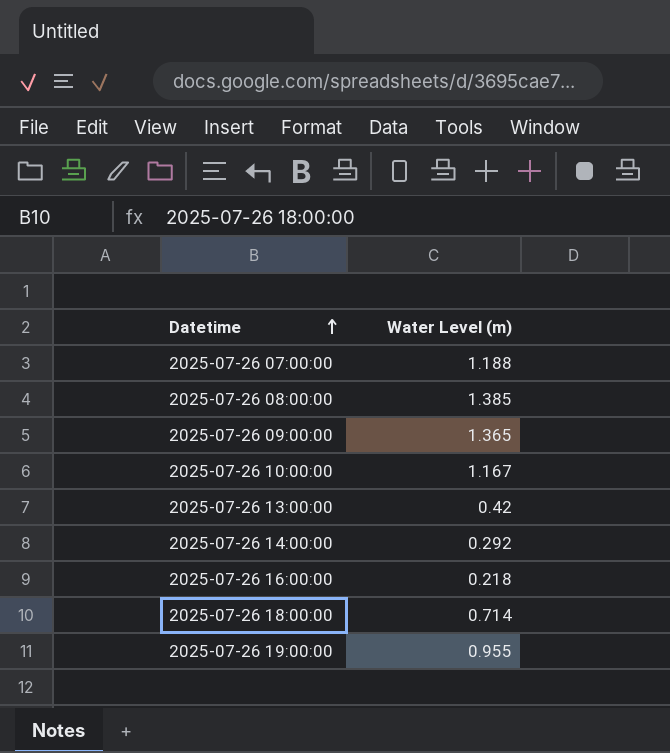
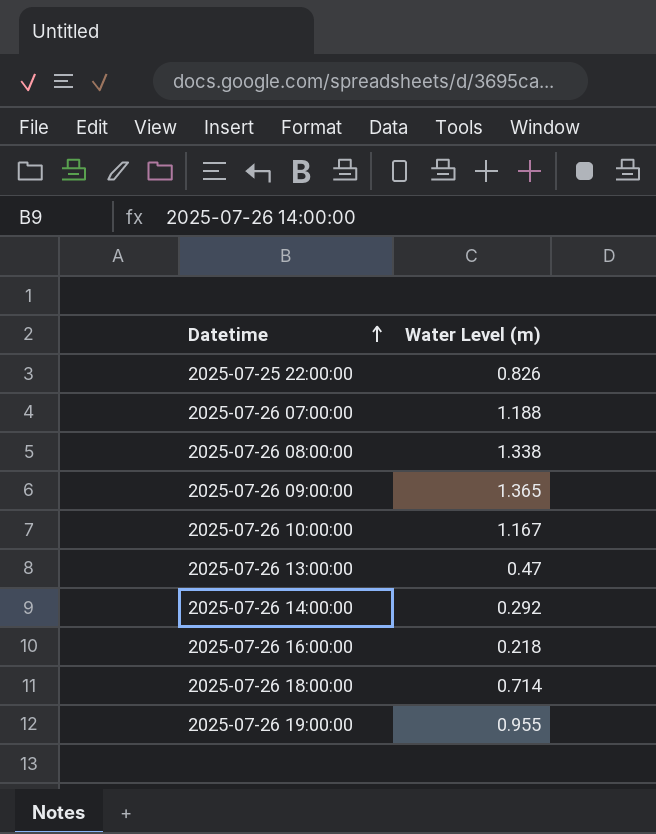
row 2025-07-25 22:00:00: none -> 0.826
2025-07-26 08:00:00 | Water Level (m): 1.385 -> 1.338
2025-07-26 13:00:00 | Water Level (m): 0.42 -> 0.47

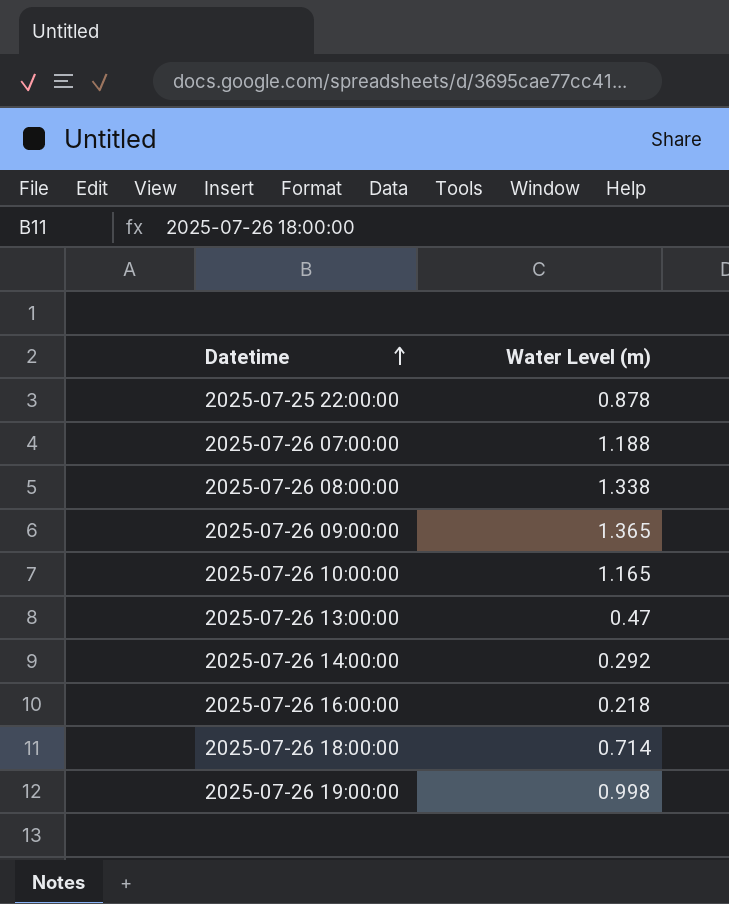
2025-07-25 22:00:00 | Water Level (m): 0.826 -> 0.878
2025-07-26 10:00:00 | Water Level (m): 1.167 -> 1.165
2025-07-26 19:00:00 | Water Level (m): 0.955 -> 0.998

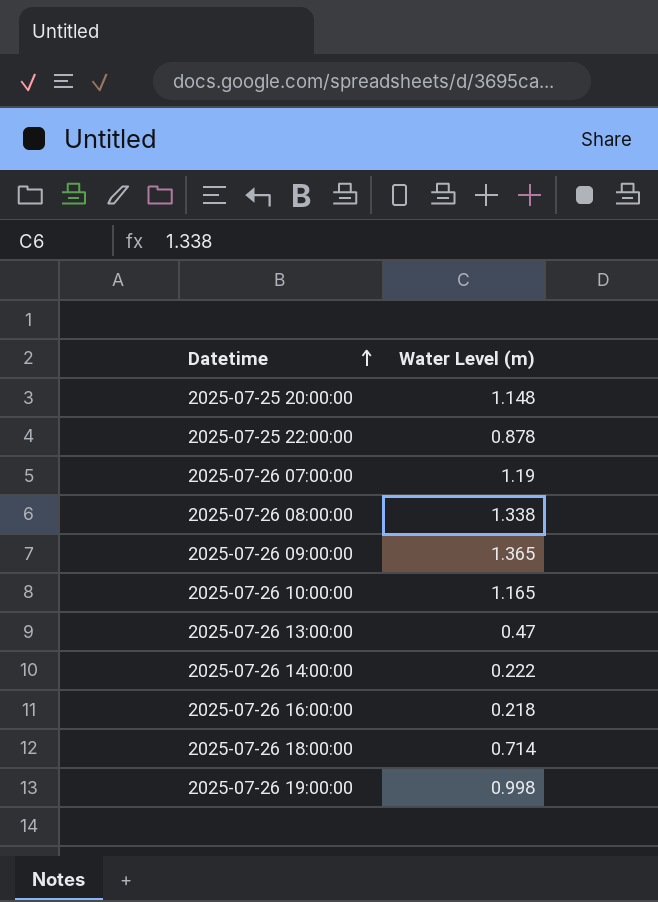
row 2025-07-25 20:00:00: none -> 1.148
2025-07-26 07:00:00 | Water Level (m): 1.188 -> 1.19
2025-07-26 14:00:00 | Water Level (m): 0.292 -> 0.222

